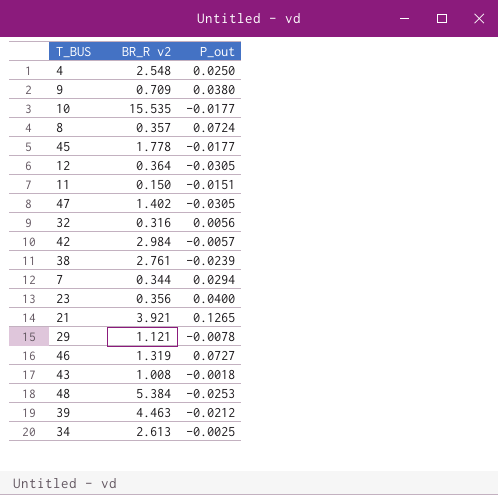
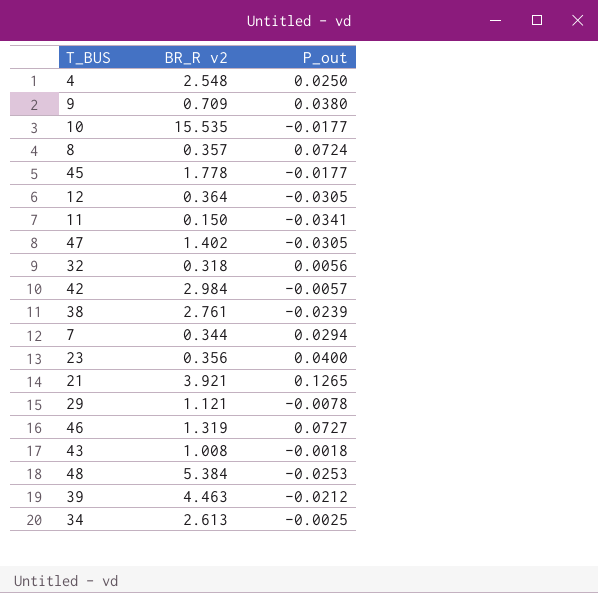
11 | P_out: -0.0151 -> -0.0341
32 | BR_R v2: 0.316 -> 0.318

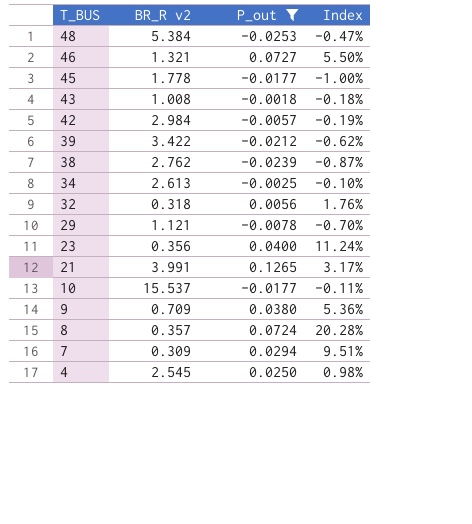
filter: none -> P_out >= -0.0253
row order: none -> T_BUS descending
column Index | formula: none -> [P_out] / [BR_R v2]
46 | BR_R v2: 1.319 -> 1.321
39 | BR_R v2: 4.463 -> 3.422
38 | BR_R v2: 2.761 -> 2.762
21 | BR_R v2: 3.921 -> 3.991
10 | BR_R v2: 15.535 -> 15.537
7 | BR_R v2: 0.344 -> 0.309
4 | BR_R v2: 2.548 -> 2.545

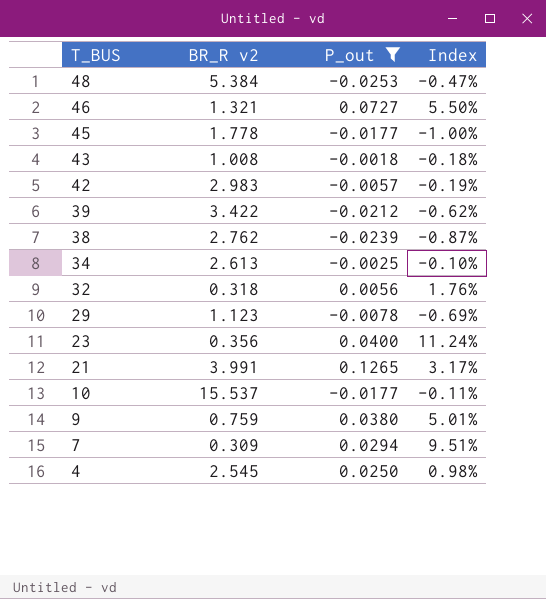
row 8: 0.357 | 0.0724 | 20.28% -> none
42 | BR_R v2: 2.984 -> 2.983
29 | BR_R v2: 1.121 -> 1.123
29 | Index: -0.70% -> -0.69%
9 | BR_R v2: 0.709 -> 0.759
9 | Index: 5.36% -> 5.01%

